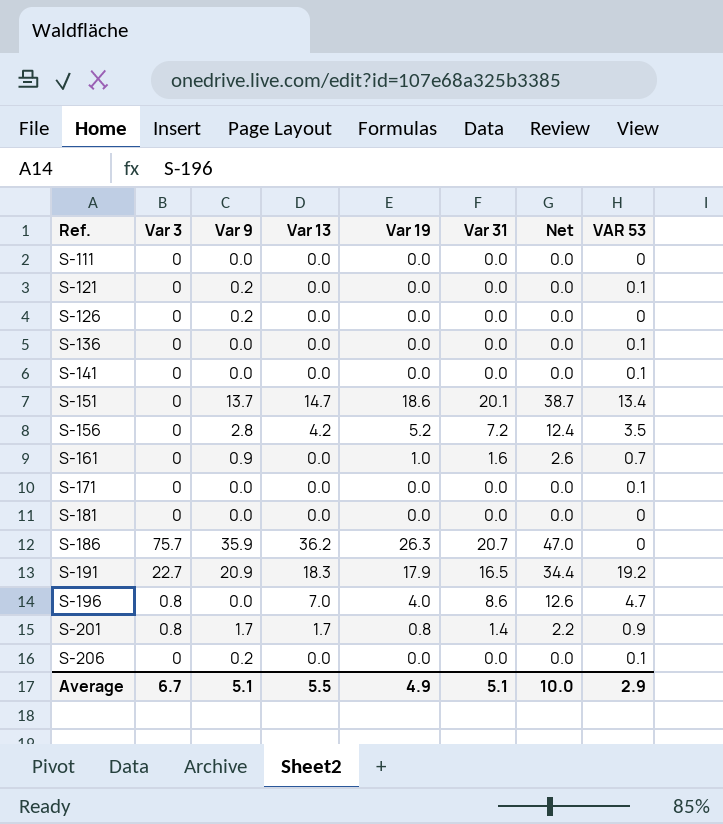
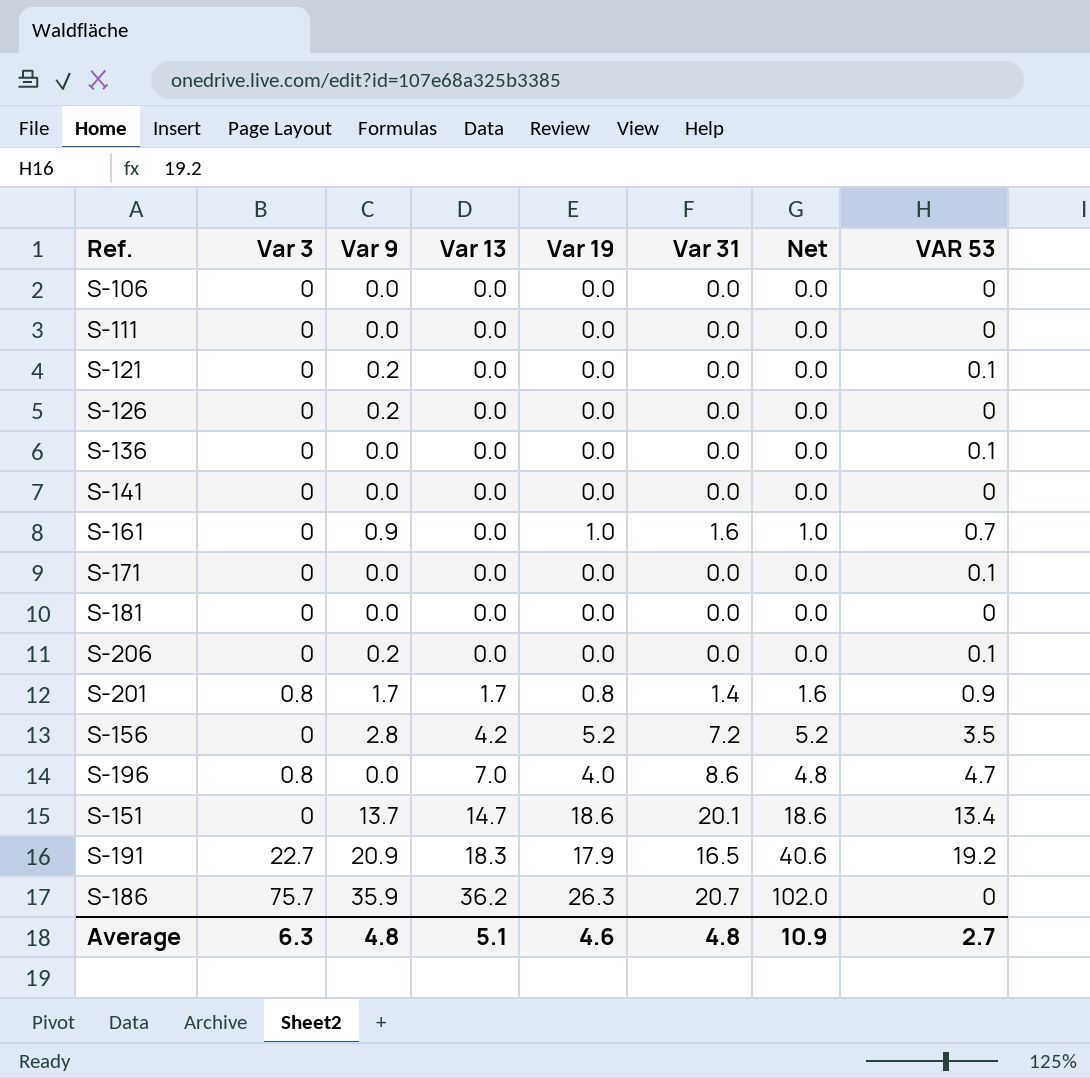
row order: Ref. ascending -> Var 13 ascending
column Net | formula: [Var 19] + [Var 31] -> [Var 3] + [Var 19]
row S-106: none -> 0 | 0.0 | 0.0 | 0.0 | 0.0 | 0.0 | 0
S-141 | VAR 53: 0.1 -> 0
Average | Var 3: 6.7 -> 6.3
Average | Var 9: 5.1 -> 4.8
Average | Var 13: 5.5 -> 5.1
Average | Var 19: 4.9 -> 4.6
Average | Var 31: 5.1 -> 4.8
Average | Net: 10.0 -> 10.9
Average | VAR 53: 2.9 -> 2.7

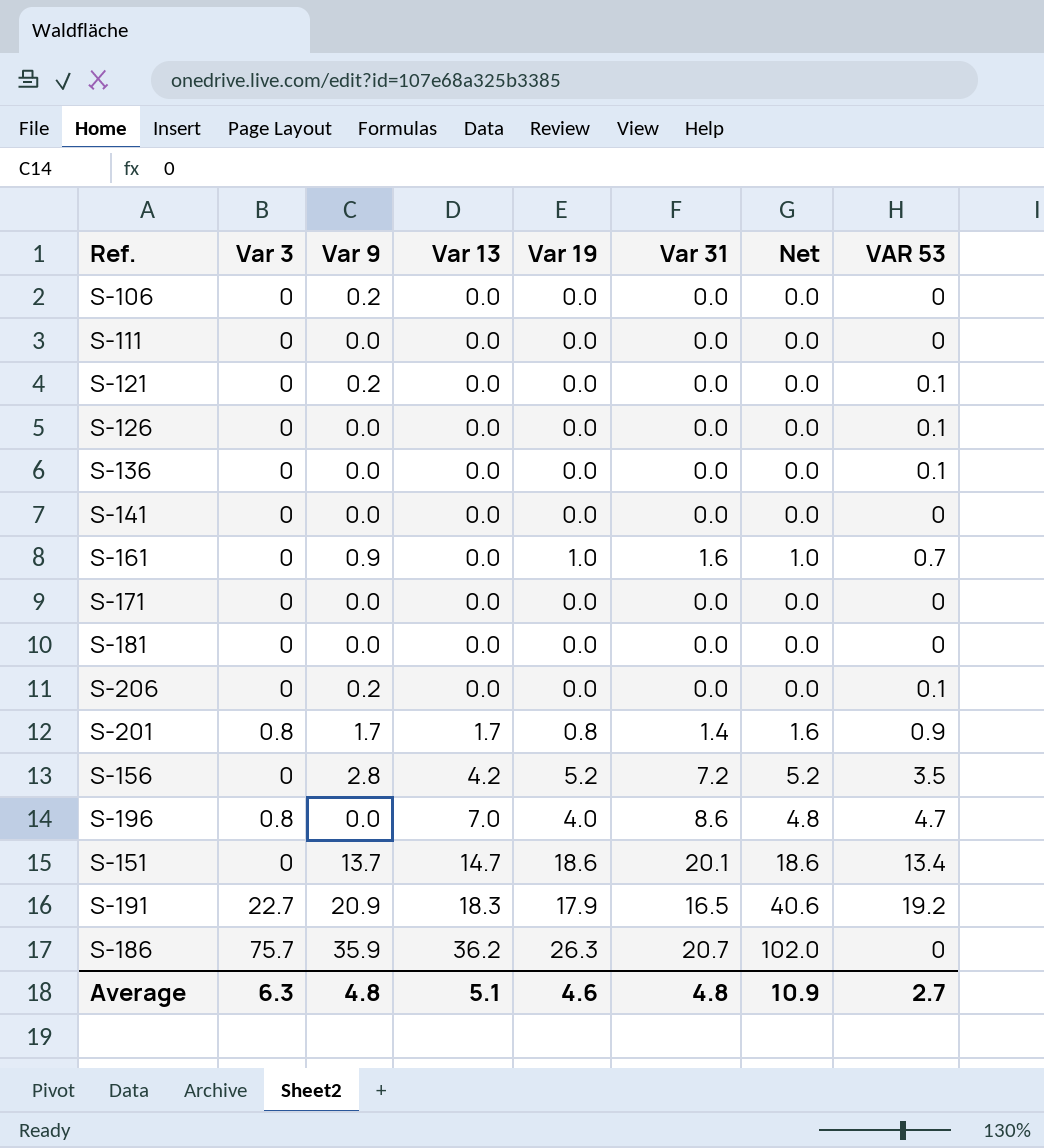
S-106 | Var 9: 0.0 -> 0.2
S-126 | Var 9: 0.2 -> 0.0
S-126 | VAR 53: 0 -> 0.1
S-171 | VAR 53: 0.1 -> 0

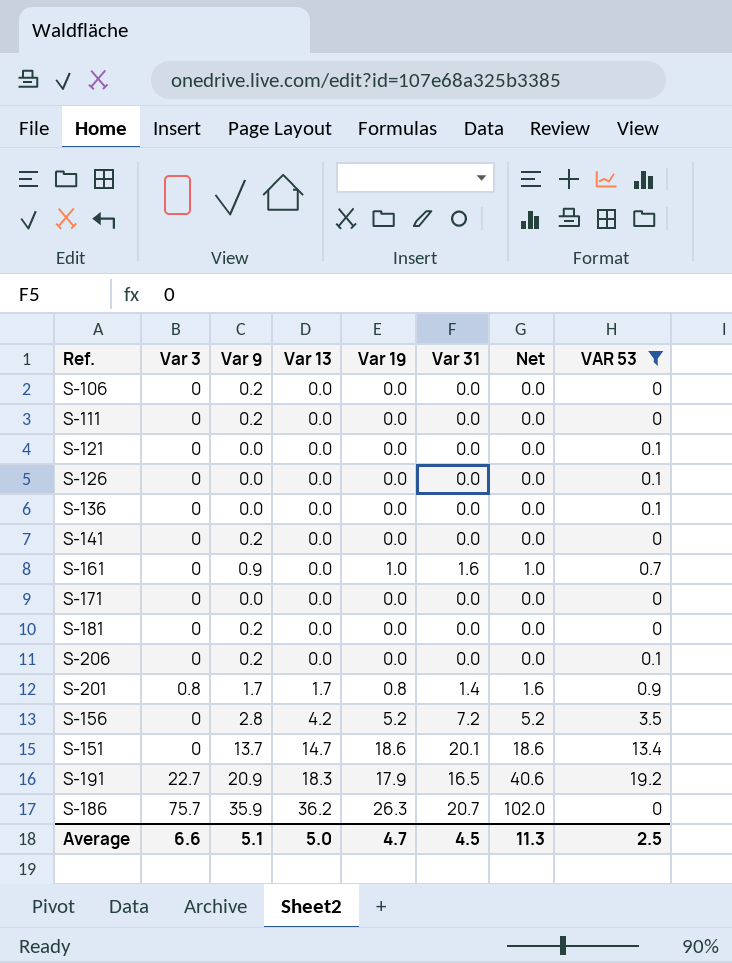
filter: none -> VAR 53 != 4.7
S-111 | Var 9: 0.0 -> 0.2
S-121 | Var 9: 0.2 -> 0.0
S-141 | Var 9: 0.0 -> 0.2
S-181 | Var 9: 0.0 -> 0.2
Average | Var 3: 6.3 -> 6.6
Average | Var 9: 4.8 -> 5.1
Average | Var 13: 5.1 -> 5.0
Average | Var 19: 4.6 -> 4.7
Average | Var 31: 4.8 -> 4.5
Average | Net: 10.9 -> 11.3
Average | VAR 53: 2.7 -> 2.5

